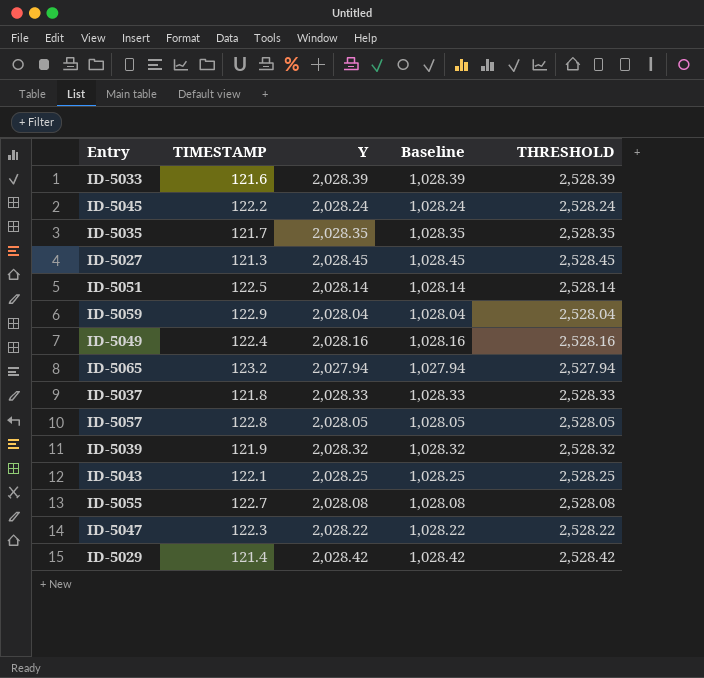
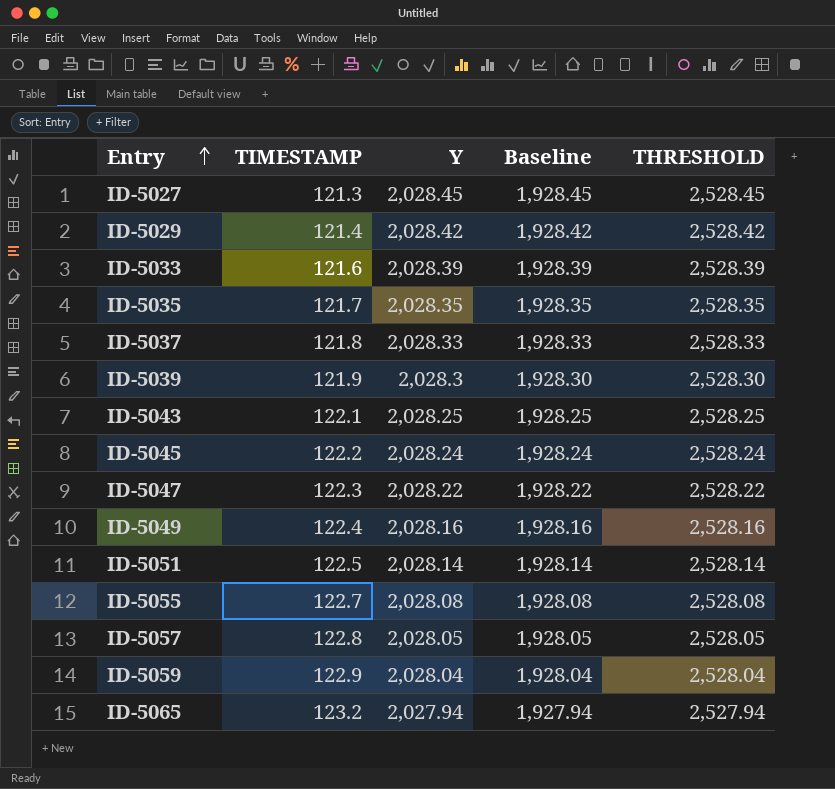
row order: none -> Entry ascending
column Baseline | formula: [Y] - 1000 -> [Y] - 100
ID-5039 | Y: 2,028.32 -> 2,028.3
ID-5039 | THRESHOLD: 2,528.32 -> 2,528.30

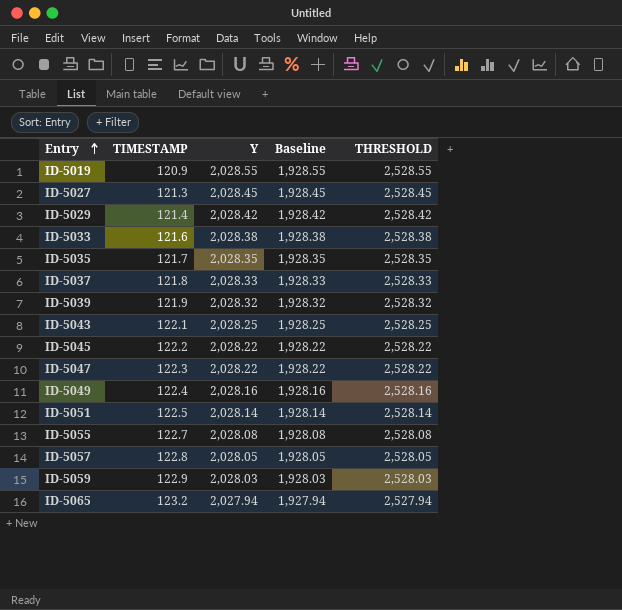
row ID-5019: none -> 120.9 | 2,028.55 | 1,928.55 | 2,528.55
ID-5033 | Y: 2,028.39 -> 2,028.38
ID-5033 | Baseline: 1,928.39 -> 1,928.38
ID-5033 | THRESHOLD: 2,528.39 -> 2,528.38
ID-5039 | Y: 2,028.3 -> 2,028.32
ID-5039 | Baseline: 1,928.30 -> 1,928.32
ID-5039 | THRESHOLD: 2,528.30 -> 2,528.32
ID-5045 | Y: 2,028.24 -> 2,028.22
ID-5045 | Baseline: 1,928.24 -> 1,928.22
ID-5045 | THRESHOLD: 2,528.24 -> 2,528.22
ID-5059 | Y: 2,028.04 -> 2,028.03
ID-5059 | Baseline: 1,928.04 -> 1,928.03
ID-5059 | THRESHOLD: 2,528.04 -> 2,528.03

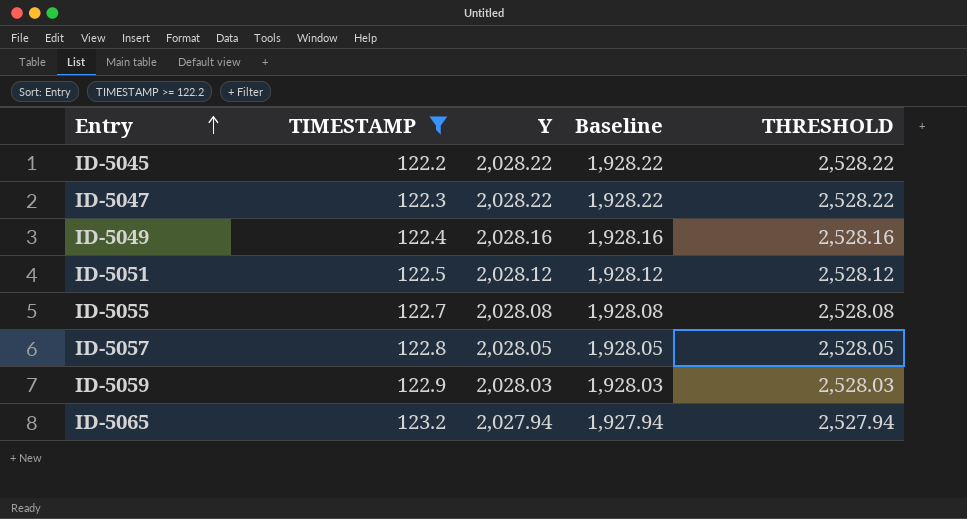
filter: none -> TIMESTAMP >= 122.2
ID-5051 | Y: 2,028.14 -> 2,028.12
ID-5051 | Baseline: 1,928.14 -> 1,928.12
ID-5051 | THRESHOLD: 2,528.14 -> 2,528.12

